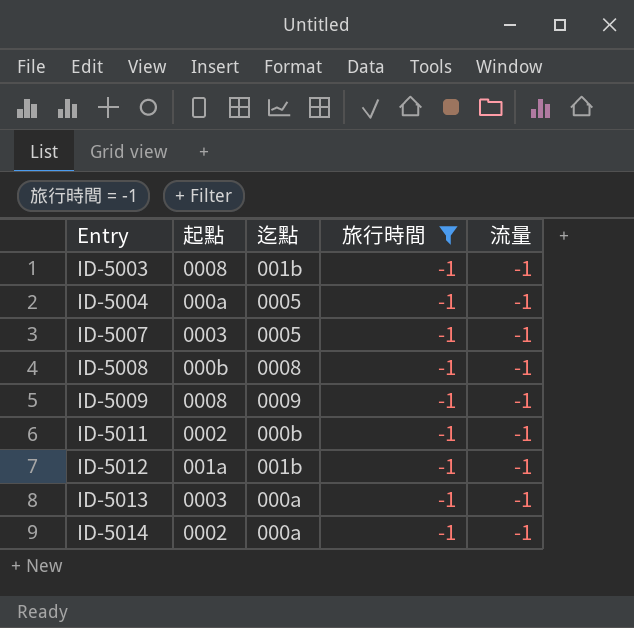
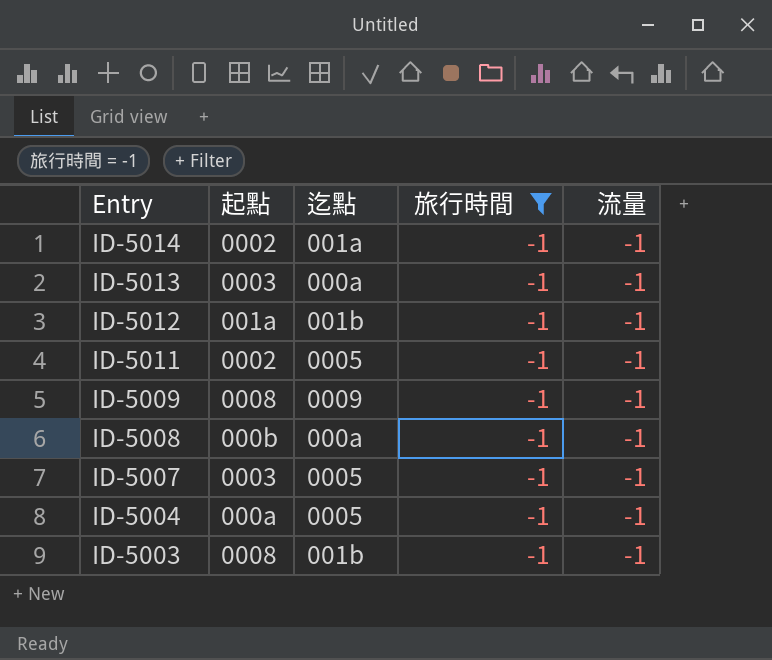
row order: Entry ascending -> Entry descending
ID-5014 | 迄點: 000a -> 001a
ID-5011 | 迄點: 000b -> 0005
ID-5008 | 迄點: 0008 -> 000a

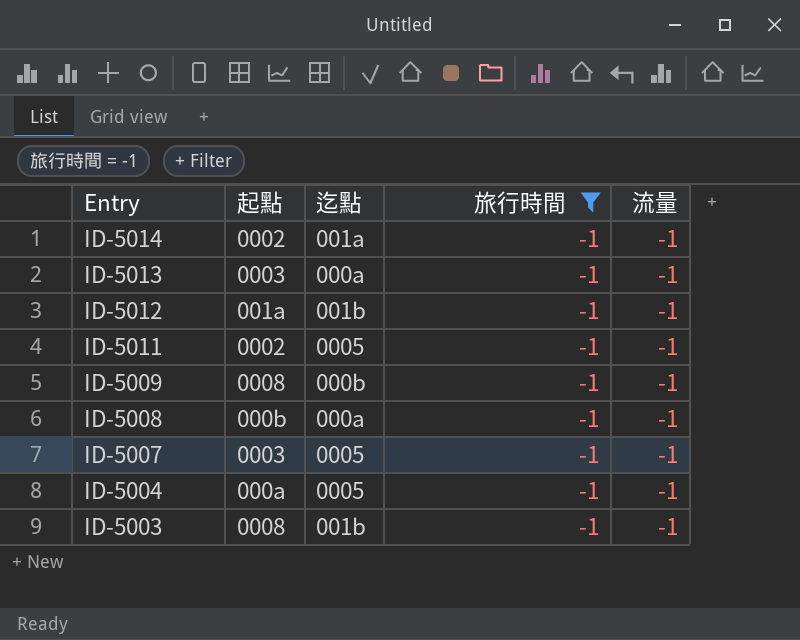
ID-5009 | 迄點: 0009 -> 000b

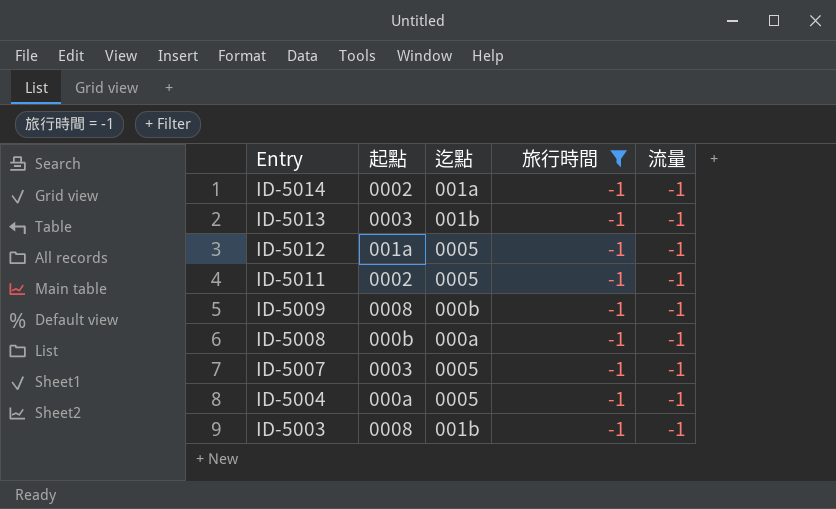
ID-5013 | 迄點: 000a -> 001b
ID-5012 | 迄點: 001b -> 0005

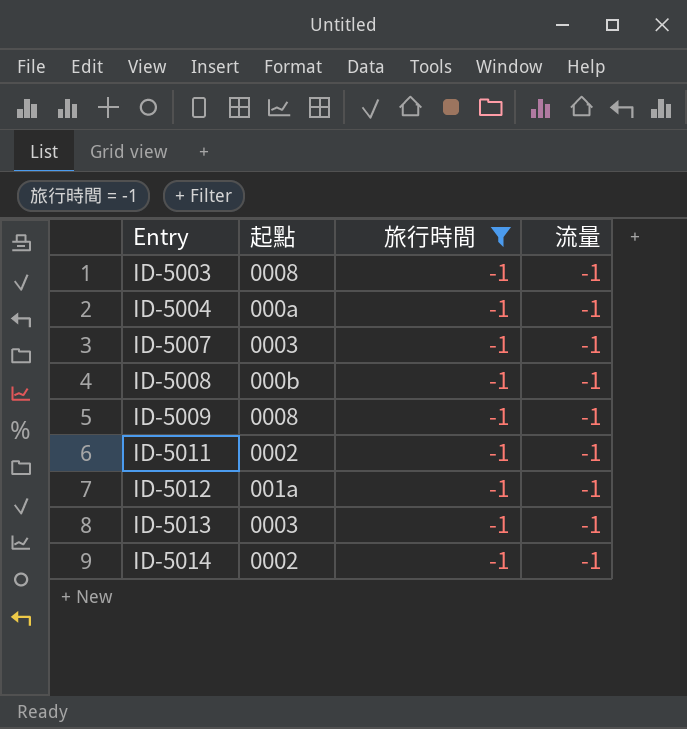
row order: Entry descending -> Entry ascending
column 迄點 | position: 3 -> none

